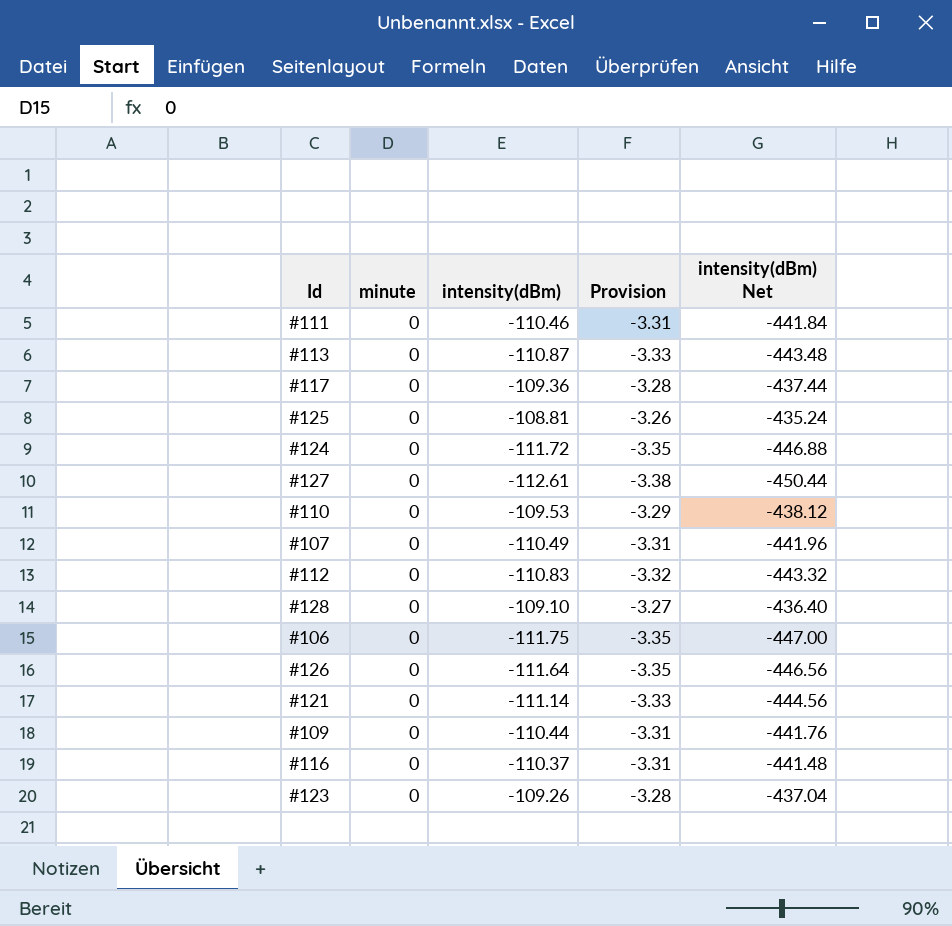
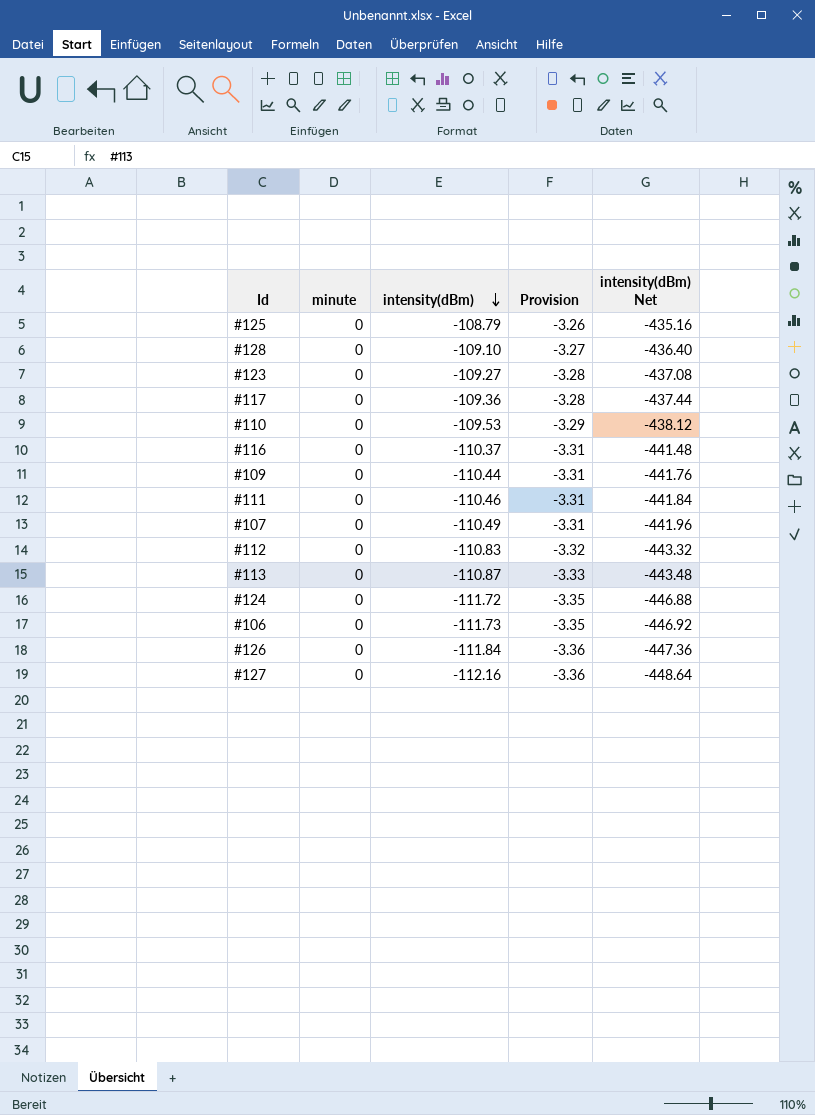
row order: none -> intensity(dBm) descending
row #121: 0 | -111.14 | -3.33 | -444.56 -> none
#125 | intensity(dBm): -108.81 -> -108.79
#125 | intensity(dBm) Net: -435.24 -> -435.16
#123 | intensity(dBm): -109.26 -> -109.27
#123 | intensity(dBm) Net: -437.04 -> -437.08
#106 | intensity(dBm): -111.75 -> -111.73
#106 | intensity(dBm) Net: -447.00 -> -446.92
#126 | intensity(dBm): -111.64 -> -111.84
#126 | Provision: -3.35 -> -3.36
#126 | intensity(dBm) Net: -446.56 -> -447.36
#127 | intensity(dBm): -112.61 -> -112.16
#127 | Provision: -3.38 -> -3.36
#127 | intensity(dBm) Net: -450.44 -> -448.64

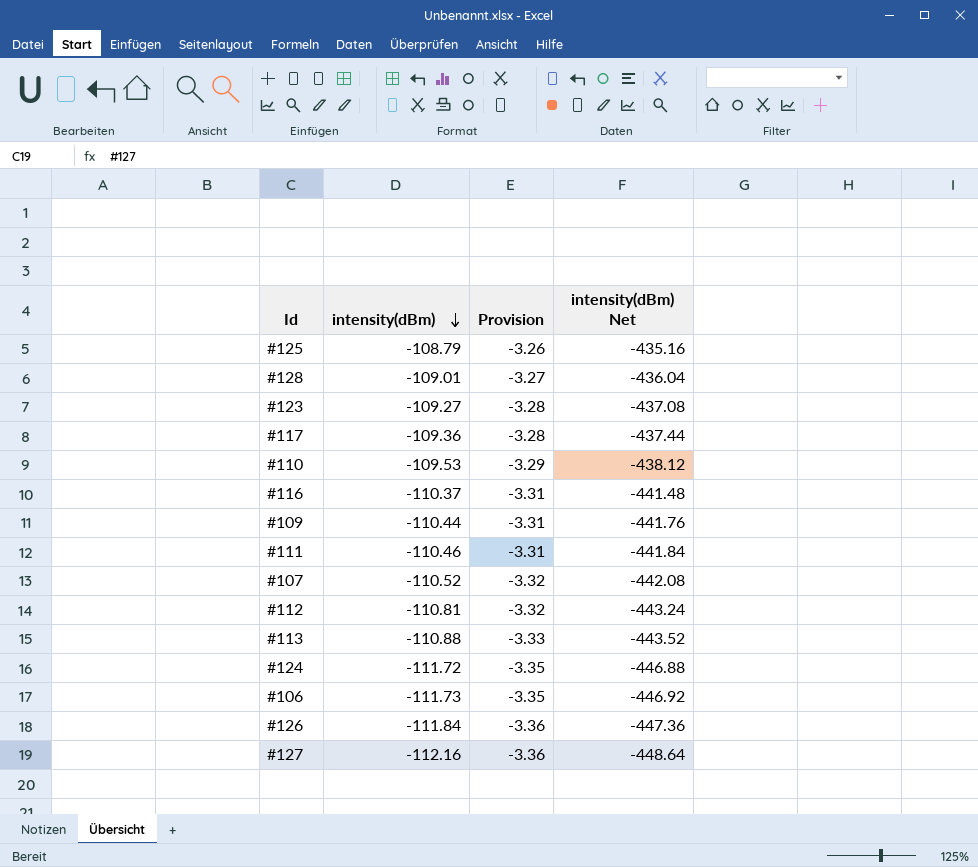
column minute | position: 2 -> none
#128 | intensity(dBm): -109.10 -> -109.01
#128 | intensity(dBm) Net: -436.40 -> -436.04
#107 | intensity(dBm): -110.49 -> -110.52
#107 | Provision: -3.31 -> -3.32
#107 | intensity(dBm) Net: -441.96 -> -442.08
#112 | intensity(dBm): -110.83 -> -110.81
#112 | intensity(dBm) Net: -443.32 -> -443.24
#113 | intensity(dBm): -110.87 -> -110.88
#113 | intensity(dBm) Net: -443.48 -> -443.52

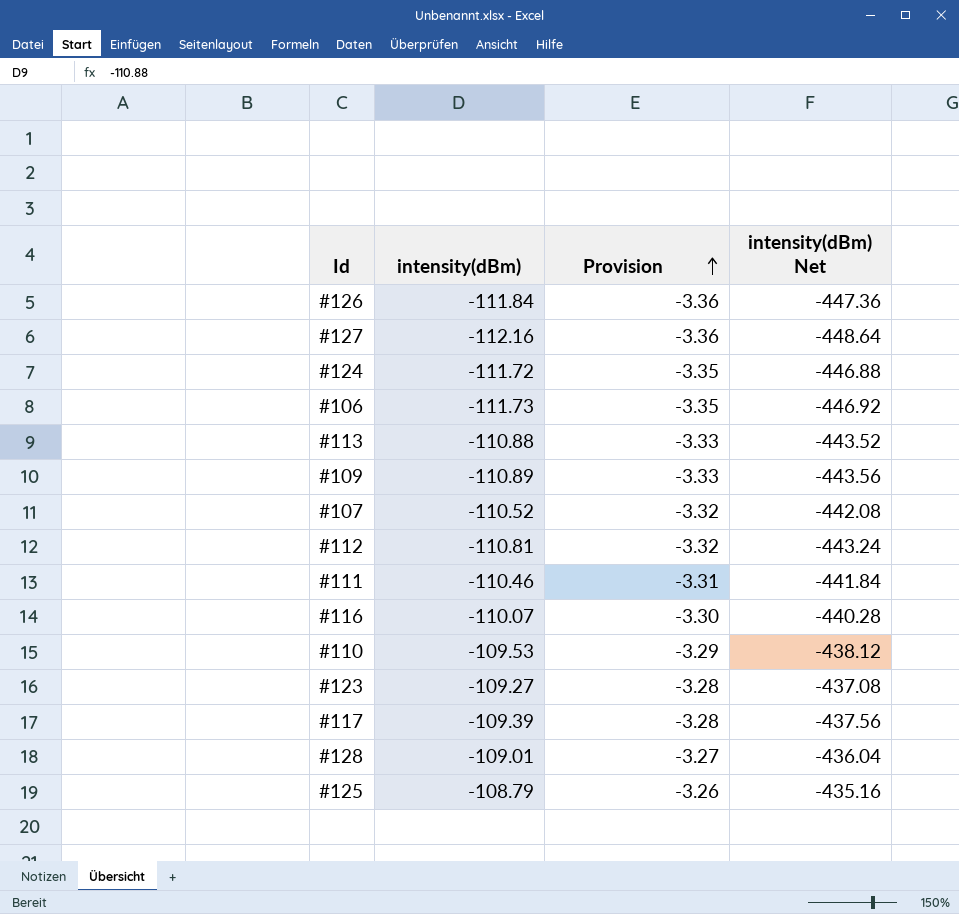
row order: intensity(dBm) descending -> Provision ascending
#109 | intensity(dBm): -110.44 -> -110.89
#109 | Provision: -3.31 -> -3.33
#109 | intensity(dBm) Net: -441.76 -> -443.56
#116 | intensity(dBm): -110.37 -> -110.07
#116 | Provision: -3.31 -> -3.30
#116 | intensity(dBm) Net: -441.48 -> -440.28
#117 | intensity(dBm): -109.36 -> -109.39
#117 | intensity(dBm) Net: -437.44 -> -437.56

